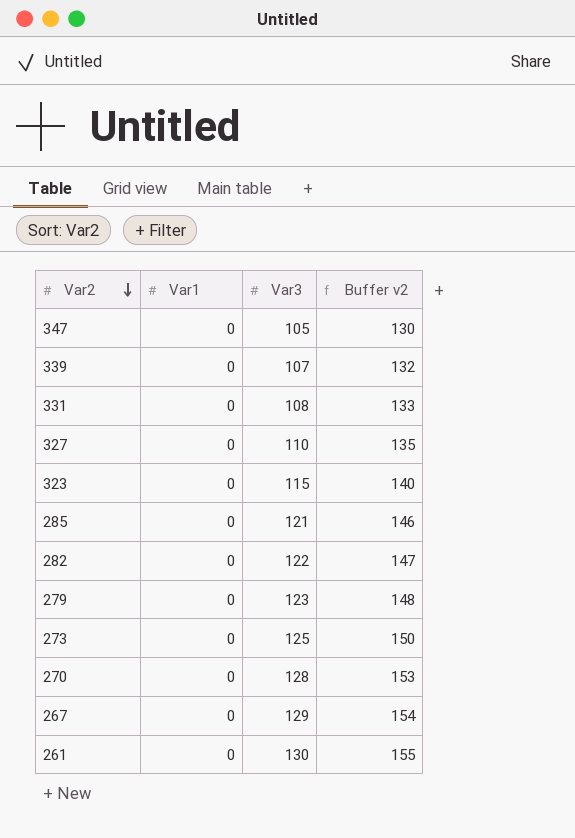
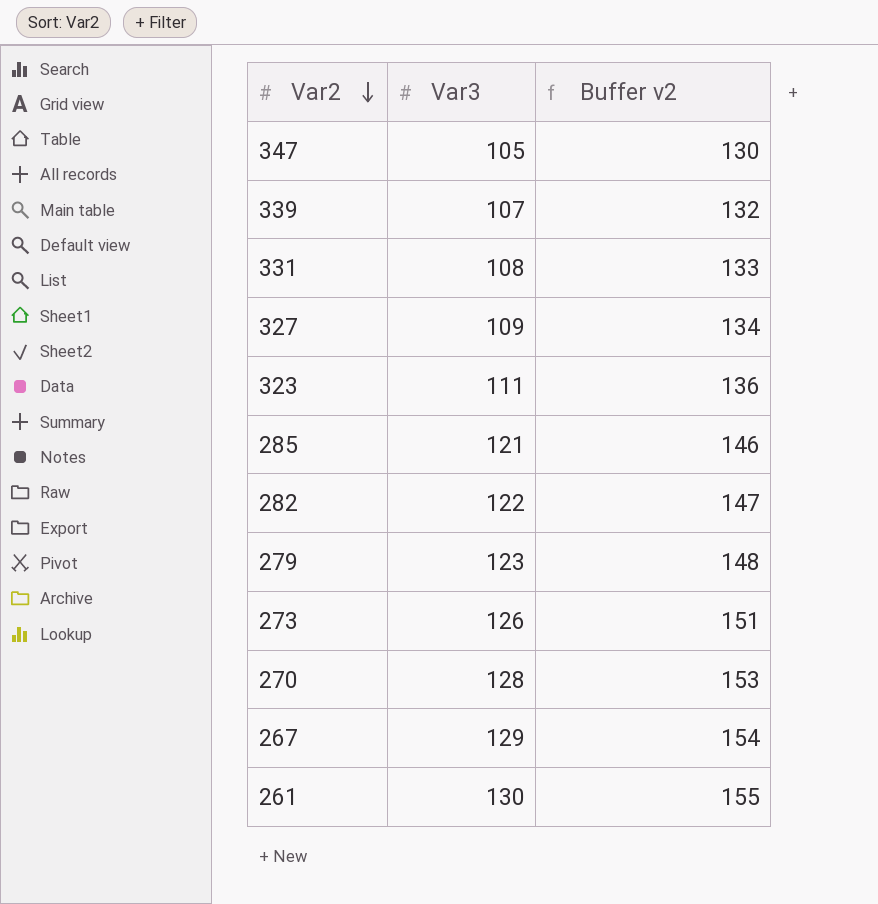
column Var1 | position: 2 -> none
327 | Var3: 110 -> 109
327 | Buffer v2: 135 -> 134
323 | Var3: 115 -> 111
323 | Buffer v2: 140 -> 136
273 | Var3: 125 -> 126
273 | Buffer v2: 150 -> 151

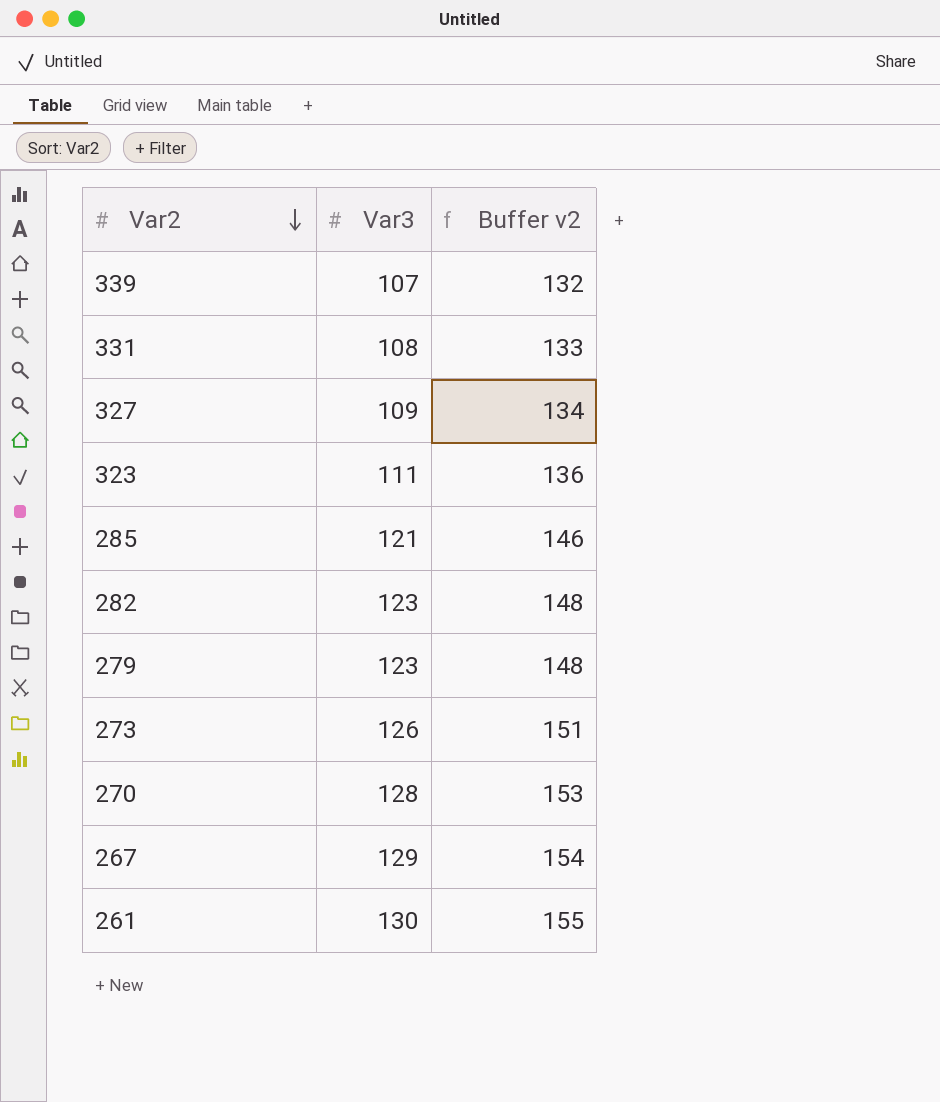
row 347: 105 | 130 -> none
282 | Var3: 122 -> 123
282 | Buffer v2: 147 -> 148

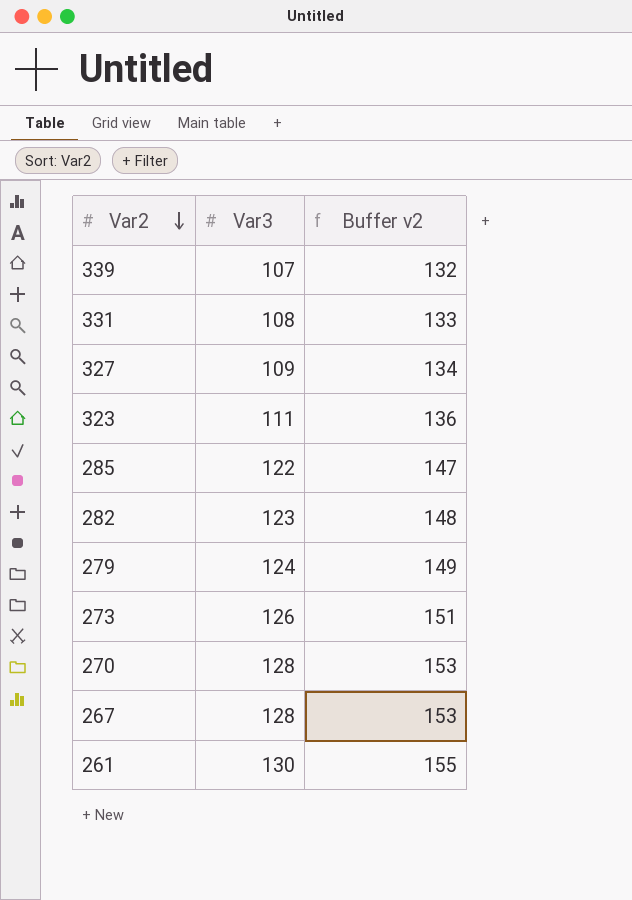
285 | Var3: 121 -> 122
285 | Buffer v2: 146 -> 147
279 | Var3: 123 -> 124
279 | Buffer v2: 148 -> 149
267 | Var3: 129 -> 128
267 | Buffer v2: 154 -> 153

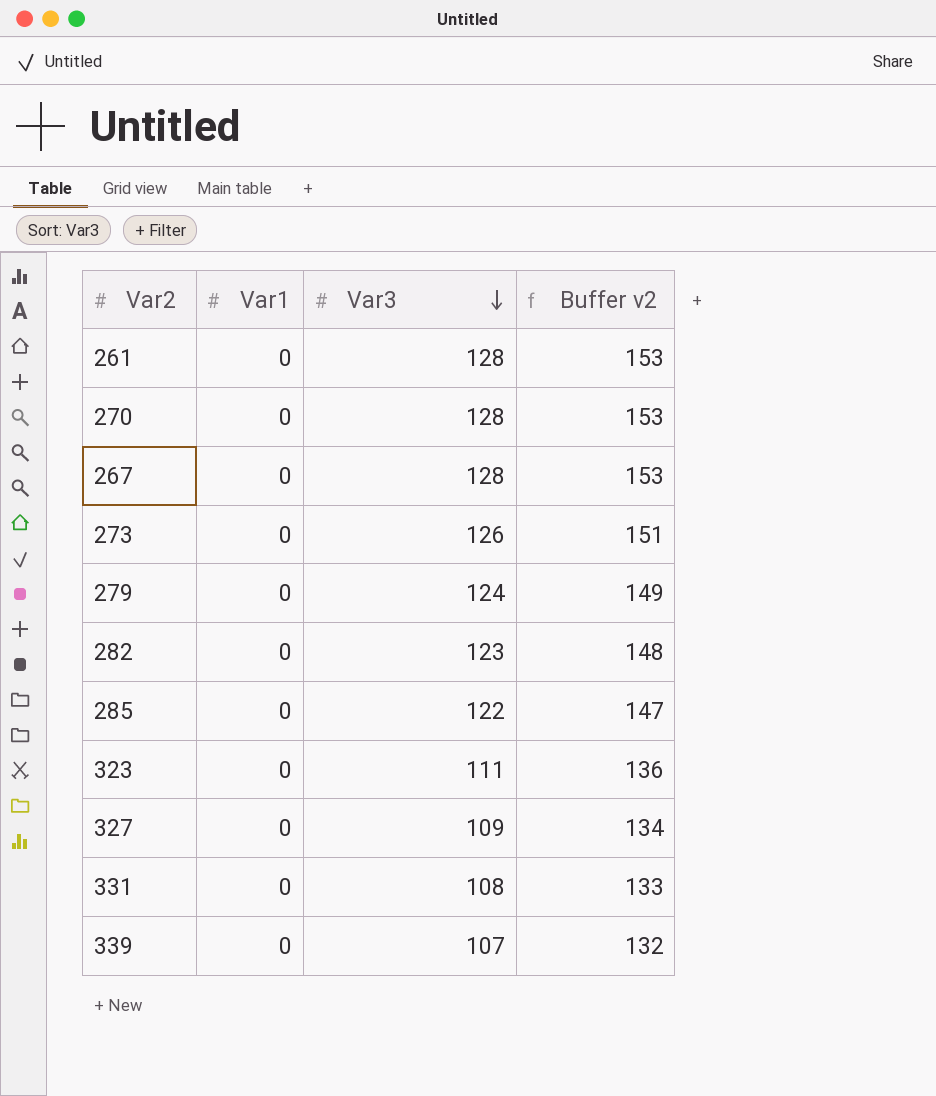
row order: Var2 descending -> Var3 descending
column Var1 | position: none -> 2
261 | Var3: 130 -> 128
261 | Buffer v2: 155 -> 153

